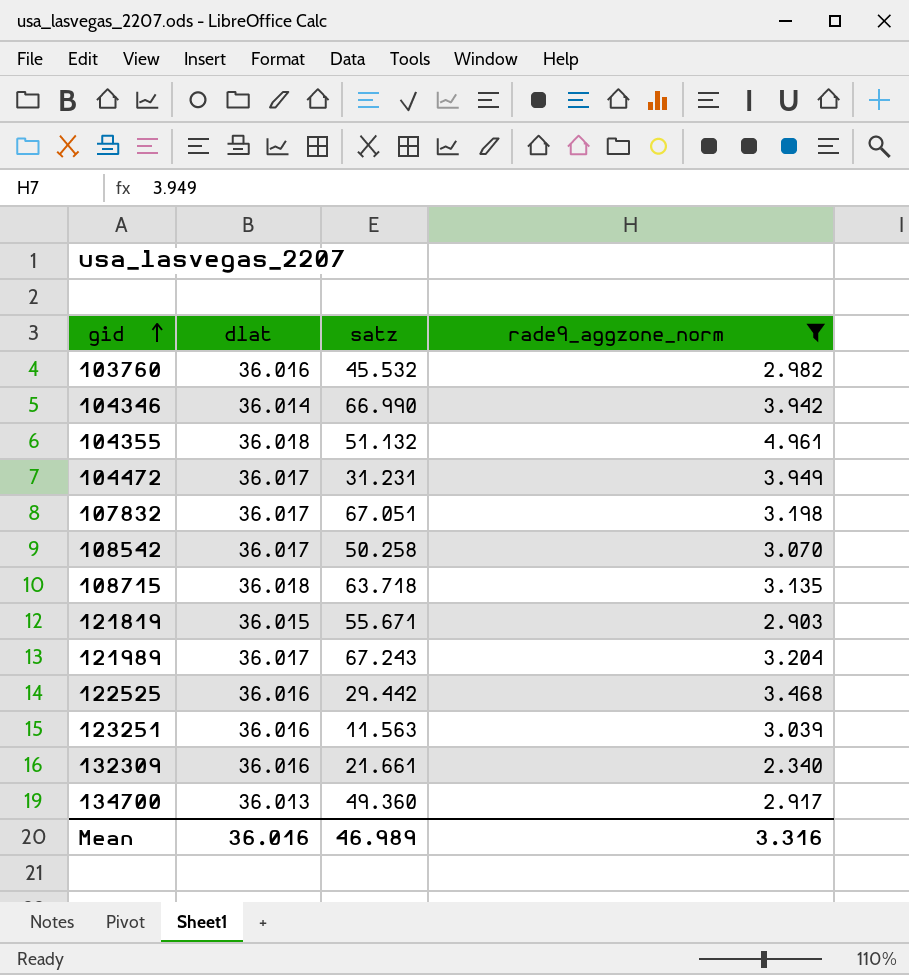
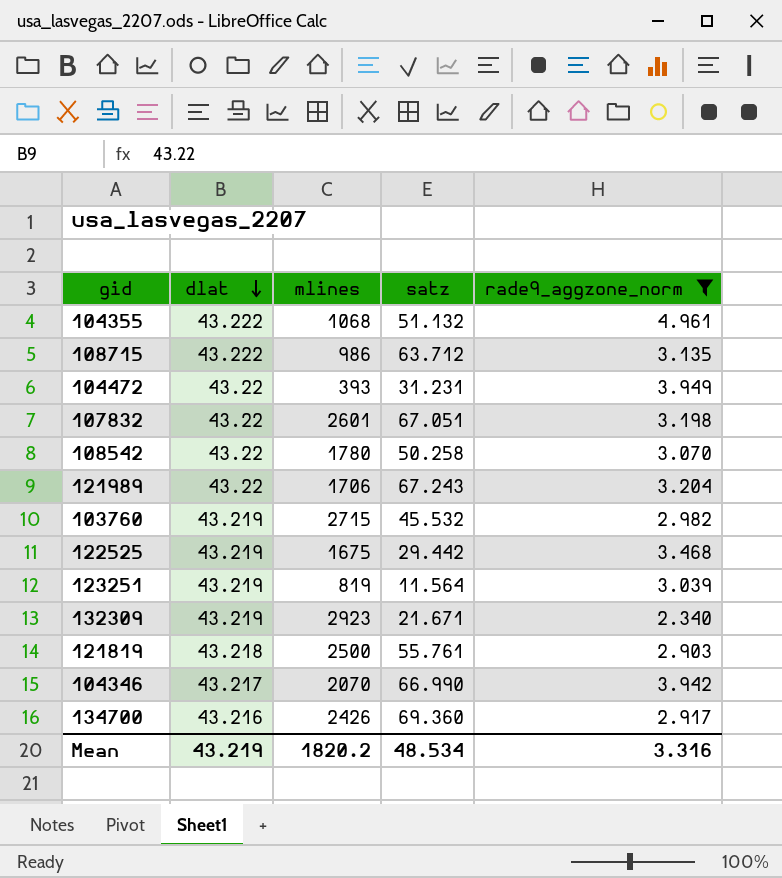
row order: gid ascending -> dlat descending
column mlines | position: none -> 3
104355 | dlat: 36.018 -> 43.222
108715 | dlat: 36.018 -> 43.222
108715 | satz: 63.718 -> 63.712
104472 | dlat: 36.017 -> 43.22
107832 | dlat: 36.017 -> 43.22
108542 | dlat: 36.017 -> 43.22
121989 | dlat: 36.017 -> 43.22
103760 | dlat: 36.016 -> 43.219
122525 | dlat: 36.016 -> 43.219
123251 | dlat: 36.016 -> 43.219
123251 | satz: 11.563 -> 11.564
132309 | dlat: 36.016 -> 43.219
132309 | satz: 21.661 -> 21.671
121819 | dlat: 36.015 -> 43.218
121819 | satz: 55.671 -> 55.761
104346 | dlat: 36.014 -> 43.217
134700 | dlat: 36.013 -> 43.216
134700 | satz: 49.360 -> 69.360
Mean | dlat: 36.016 -> 43.219
Mean | satz: 46.989 -> 48.534

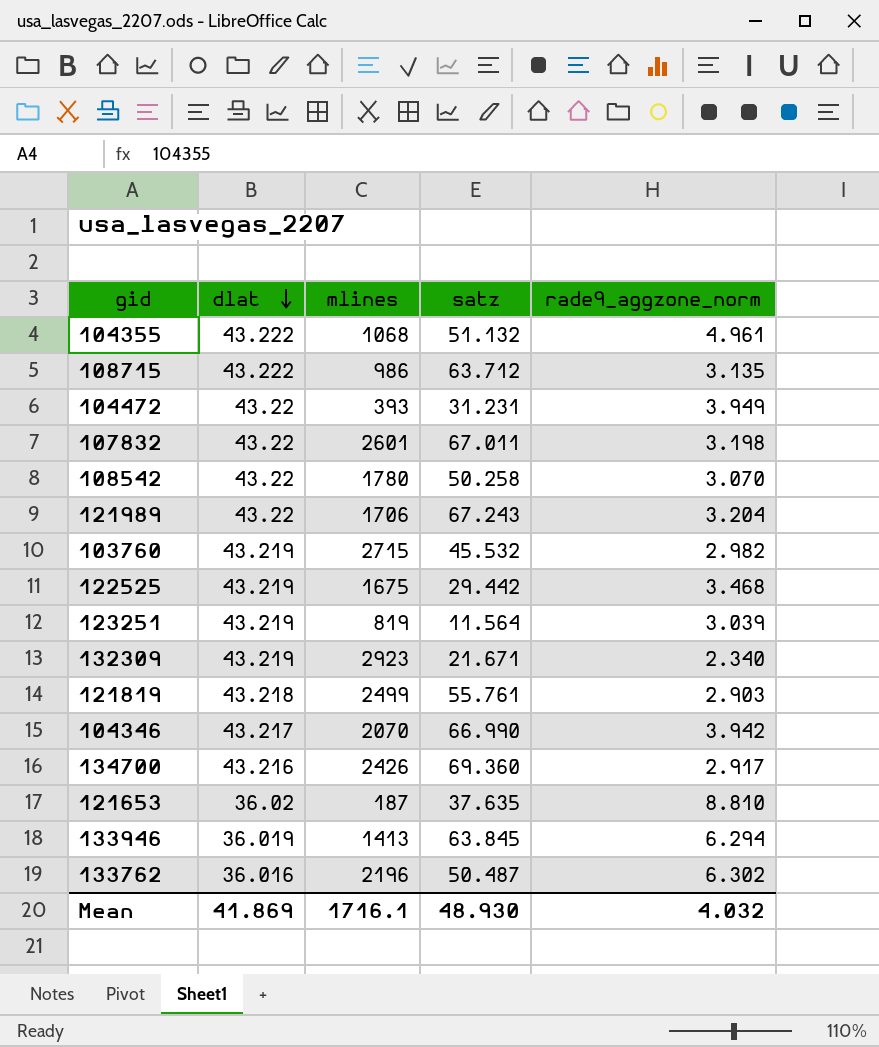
filter: rade9_aggzone_norm <= 4.961 -> none
107832 | satz: 67.051 -> 67.011
121819 | mlines: 2500 -> 2499
Mean | dlat: 43.219 -> 41.869
Mean | mlines: 1820.2 -> 1716.1
Mean | satz: 48.534 -> 48.930
Mean | rade9_aggzone_norm: 3.316 -> 4.032

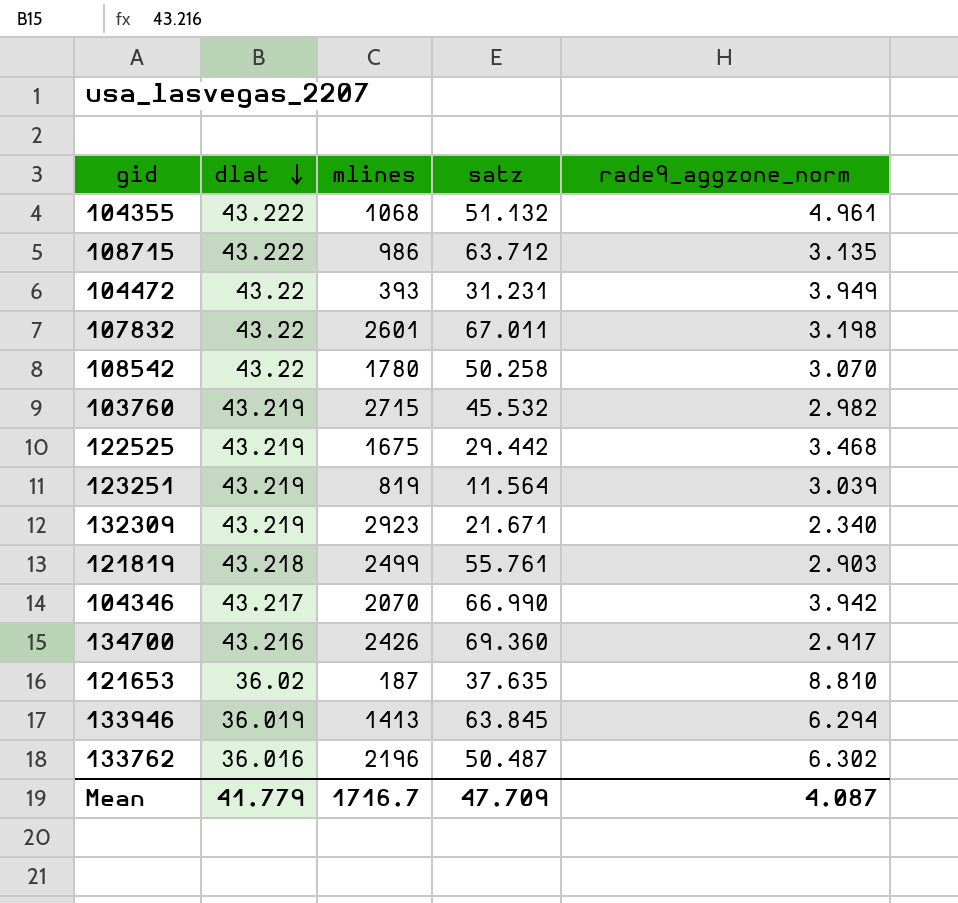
row 121989: 43.22 | 1706 | 67.243 | 3.204 -> none
Mean | dlat: 41.869 -> 41.779
Mean | mlines: 1716.1 -> 1716.7
Mean | satz: 48.930 -> 47.709
Mean | rade9_aggzone_norm: 4.032 -> 4.087

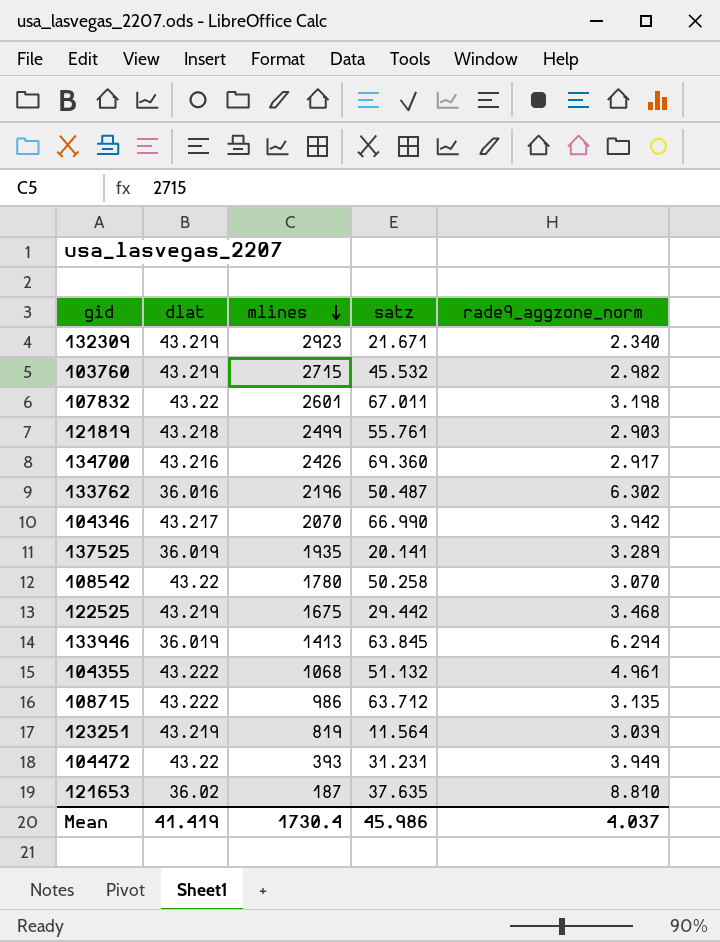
row order: dlat descending -> mlines descending
row 137525: none -> 36.019 | 1935 | 20.141 | 3.289
Mean | dlat: 41.779 -> 41.419
Mean | mlines: 1716.7 -> 1730.4
Mean | satz: 47.709 -> 45.986
Mean | rade9_aggzone_norm: 4.087 -> 4.037

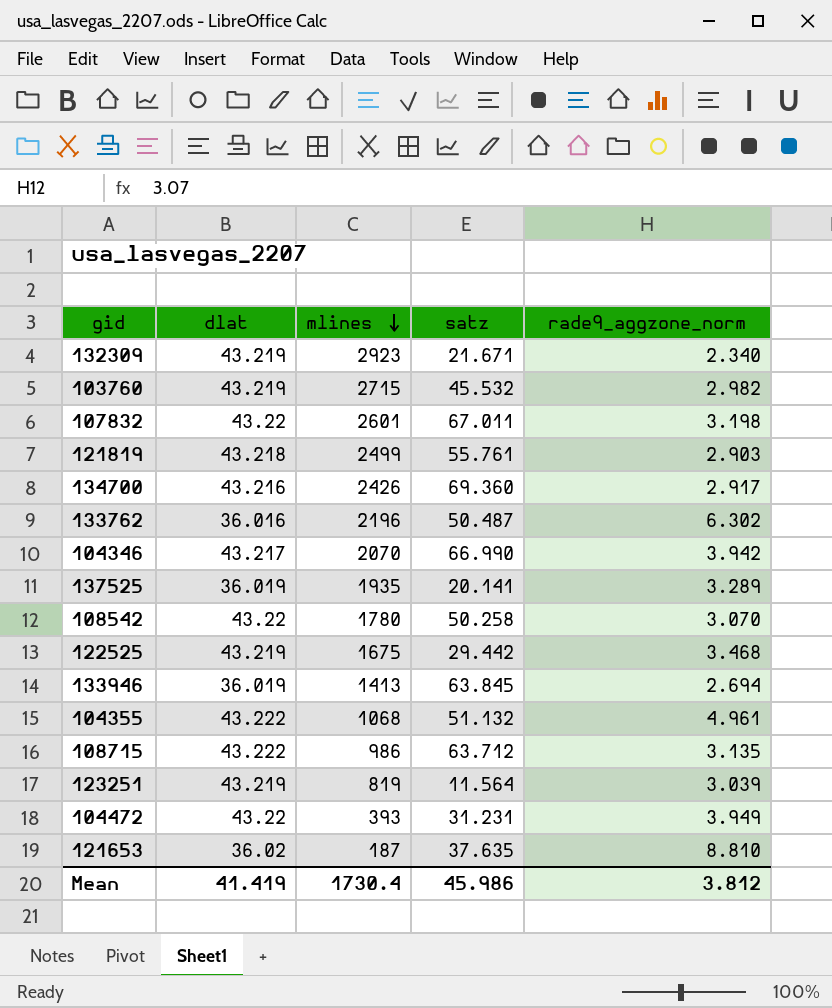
133946 | rade9_aggzone_norm: 6.294 -> 2.694
Mean | rade9_aggzone_norm: 4.037 -> 3.812

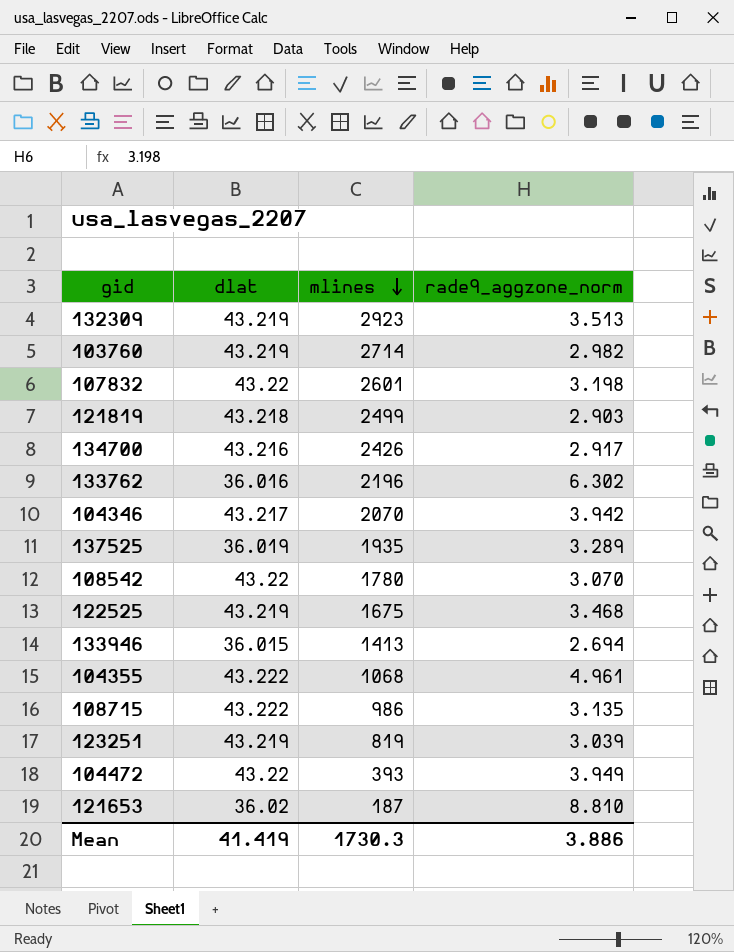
column satz | position: 4 -> none
132309 | rade9_aggzone_norm: 2.340 -> 3.513
103760 | mlines: 2715 -> 2714
133946 | dlat: 36.019 -> 36.015
Mean | mlines: 1730.4 -> 1730.3
Mean | rade9_aggzone_norm: 3.812 -> 3.886

